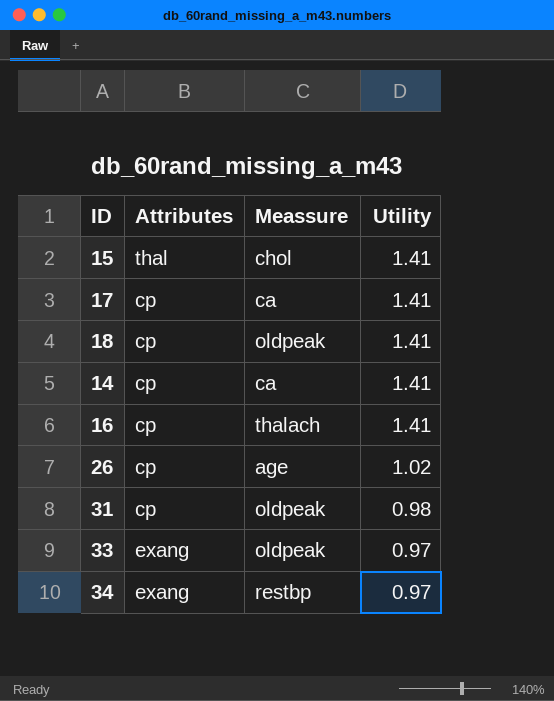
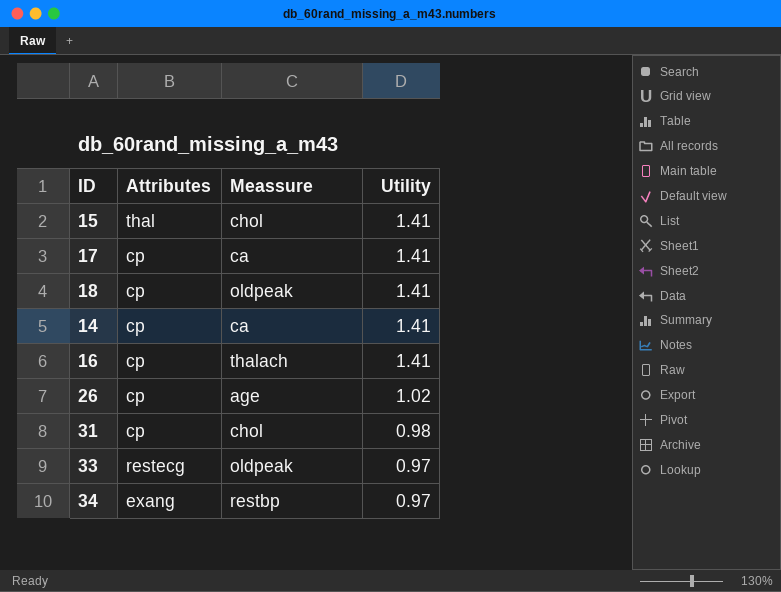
31 | Meassure: oldpeak -> chol
33 | Attributes: exang -> restecg

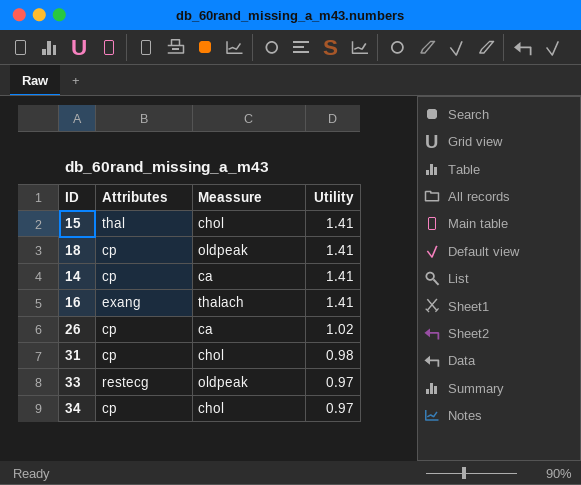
row 17: cp | ca | 1.41 -> none
16 | Attributes: cp -> exang
26 | Meassure: age -> ca
34 | Attributes: exang -> cp
34 | Meassure: restbp -> chol

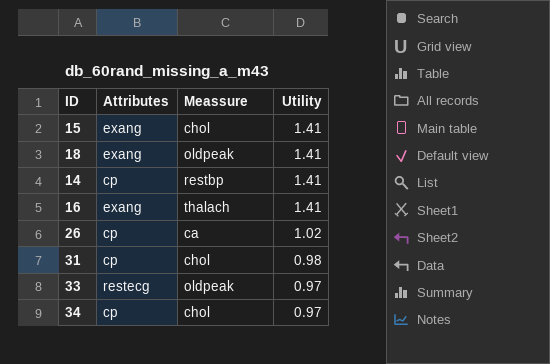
15 | Attributes: thal -> exang
18 | Attributes: cp -> exang
14 | Meassure: ca -> restbp

